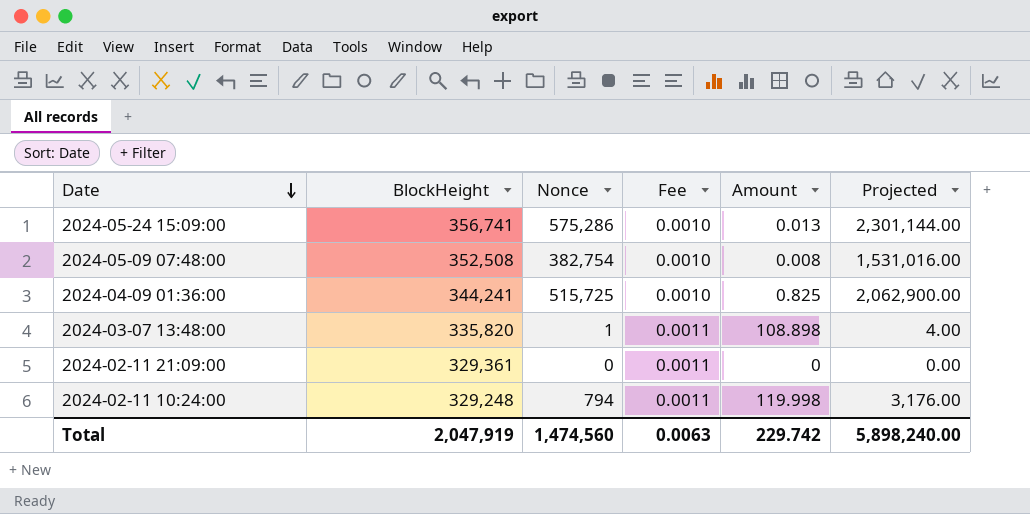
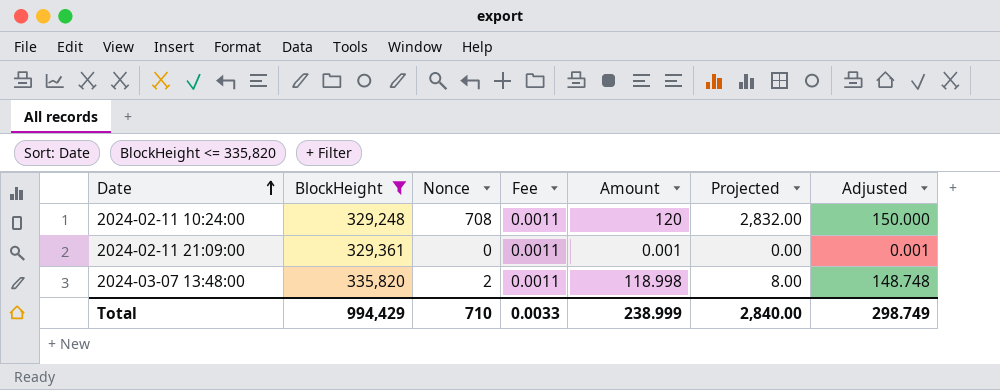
filter: none -> BlockHeight <= 335,820
row order: Date descending -> Date ascending
column Adjusted | formula: none -> [Amount] * 1.25
2024-02-11 10:24:00 | Nonce: 794 -> 708
2024-02-11 10:24:00 | Amount: 119.998 -> 120
2024-02-11 10:24:00 | Projected: 3,176.00 -> 2,832.00
2024-02-11 21:09:00 | Amount: 0 -> 0.001
2024-03-07 13:48:00 | Nonce: 1 -> 2
2024-03-07 13:48:00 | Amount: 108.898 -> 118.998
2024-03-07 13:48:00 | Projected: 4.00 -> 8.00
Total | BlockHeight: 2,047,919 -> 994,429
Total | Nonce: 1,474,560 -> 710
Total | Fee: 0.0063 -> 0.0033
Total | Amount: 229.742 -> 238.999
Total | Projected: 5,898,240.00 -> 2,840.00

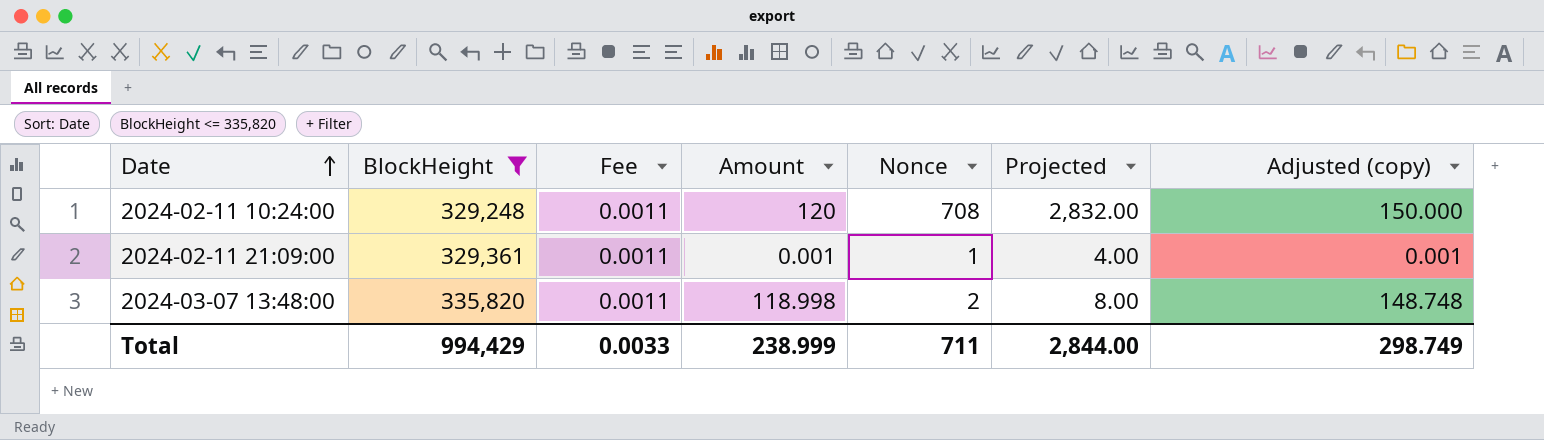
column Nonce | position: 3 -> 5
column name: Adjusted -> Adjusted (copy)
2024-02-11 21:09:00 | Nonce: 0 -> 1
2024-02-11 21:09:00 | Projected: 0.00 -> 4.00
Total | Nonce: 710 -> 711
Total | Projected: 2,840.00 -> 2,844.00

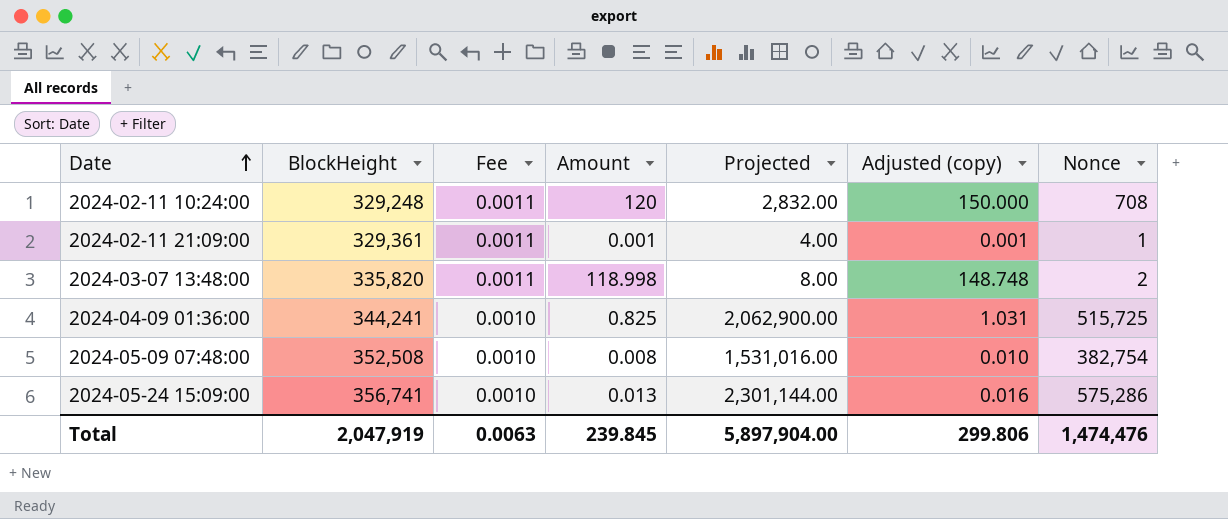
filter: BlockHeight <= 335,820 -> none
column Nonce | position: 5 -> 7
Total | BlockHeight: 994,429 -> 2,047,919
Total | Fee: 0.0033 -> 0.0063
Total | Amount: 238.999 -> 239.845
Total | Projected: 2,844.00 -> 5,897,904.00
Total | Adjusted (copy): 298.749 -> 299.806
Total | Nonce: 711 -> 1,474,476

